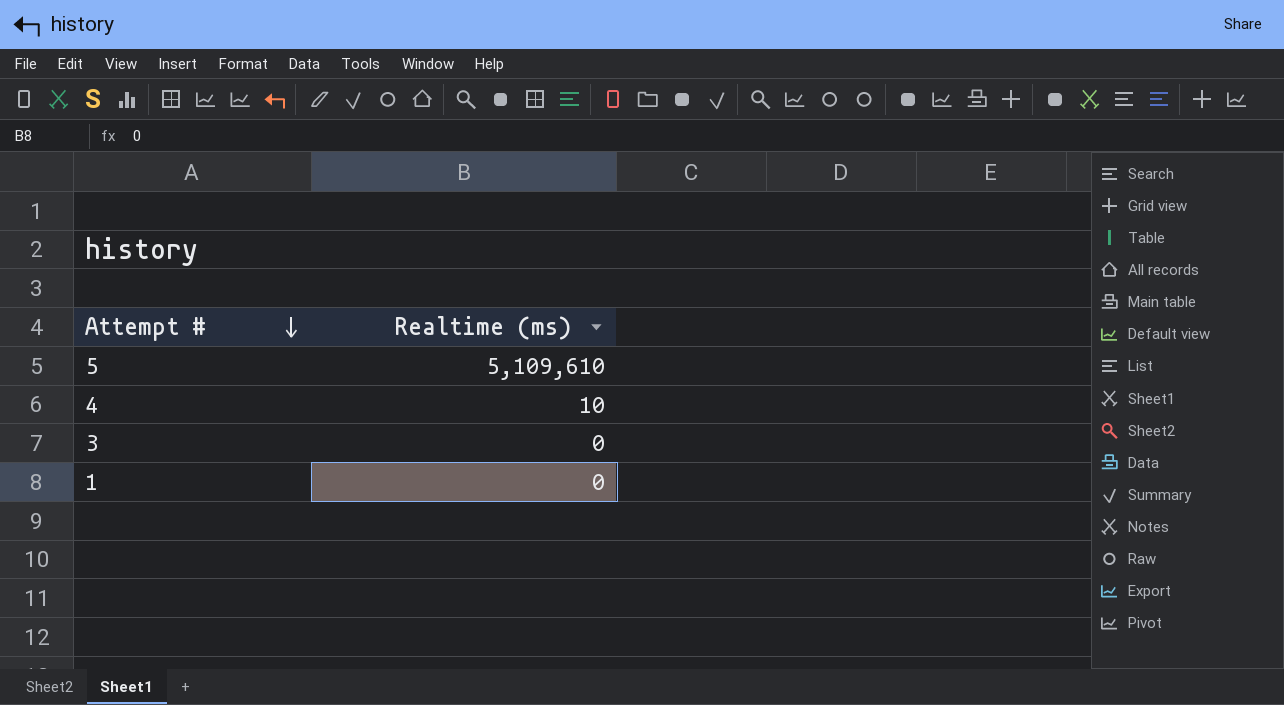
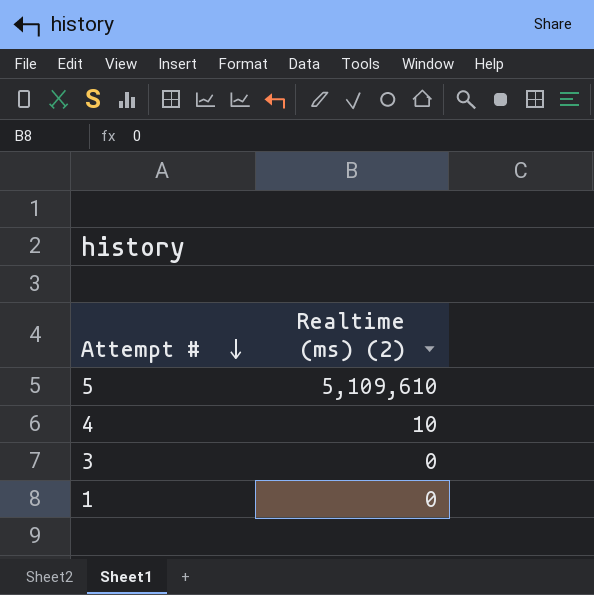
column name: Realtime (ms) -> Realtime (ms) (2)

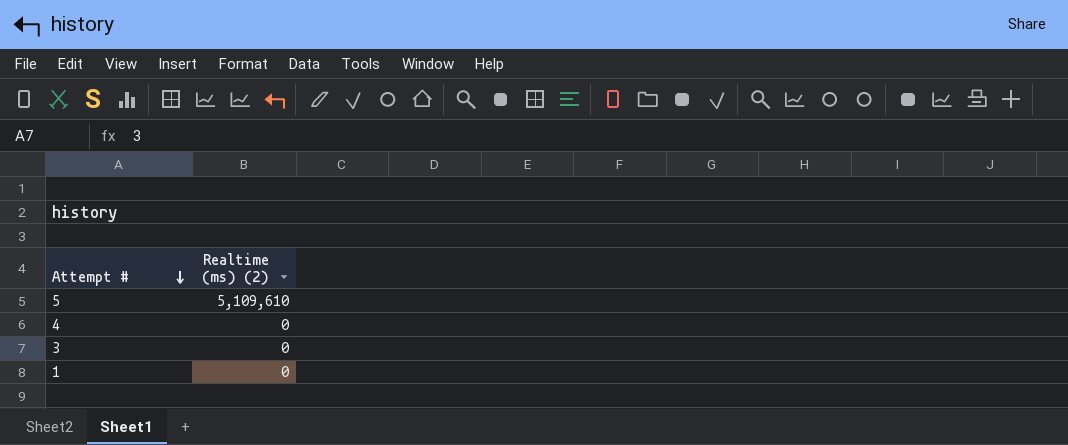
4 | Realtime (ms) (2): 10 -> 0

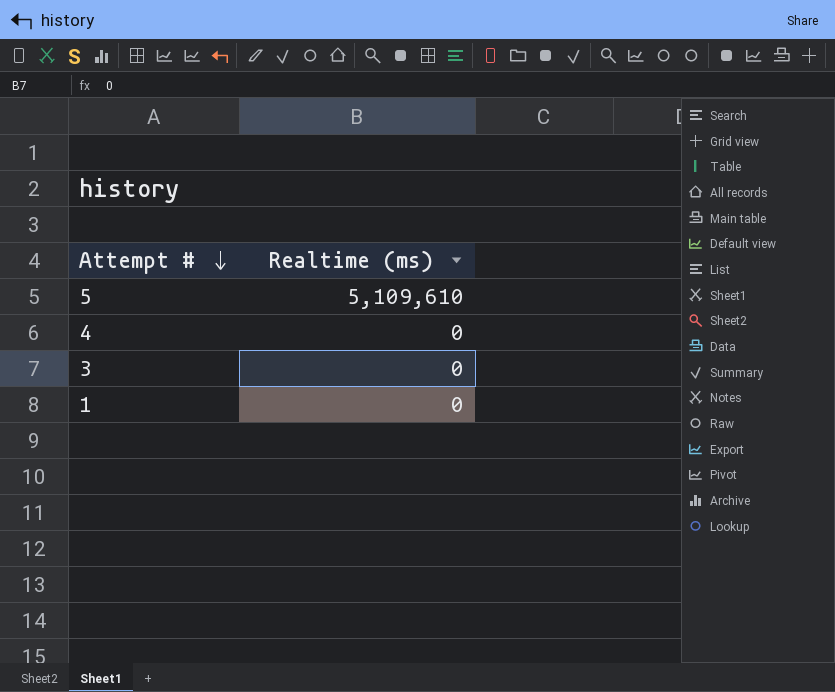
column name: Realtime (ms) (2) -> Realtime (ms)

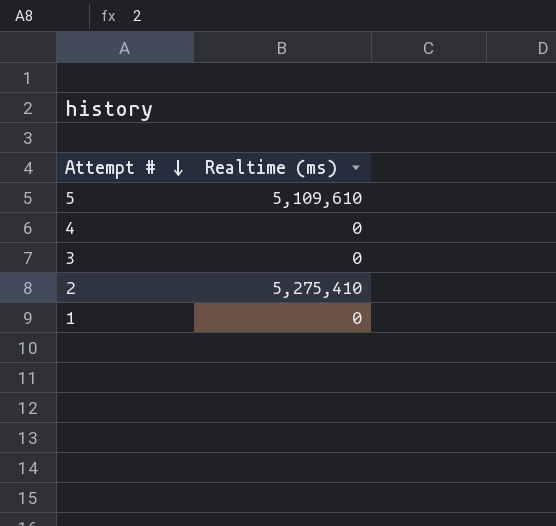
row 2: none -> 5,275,410

